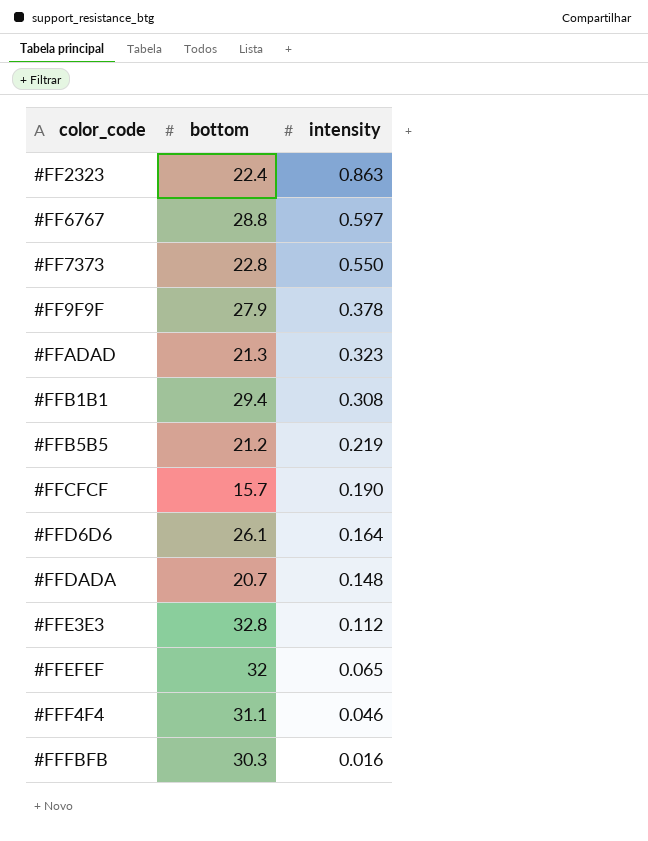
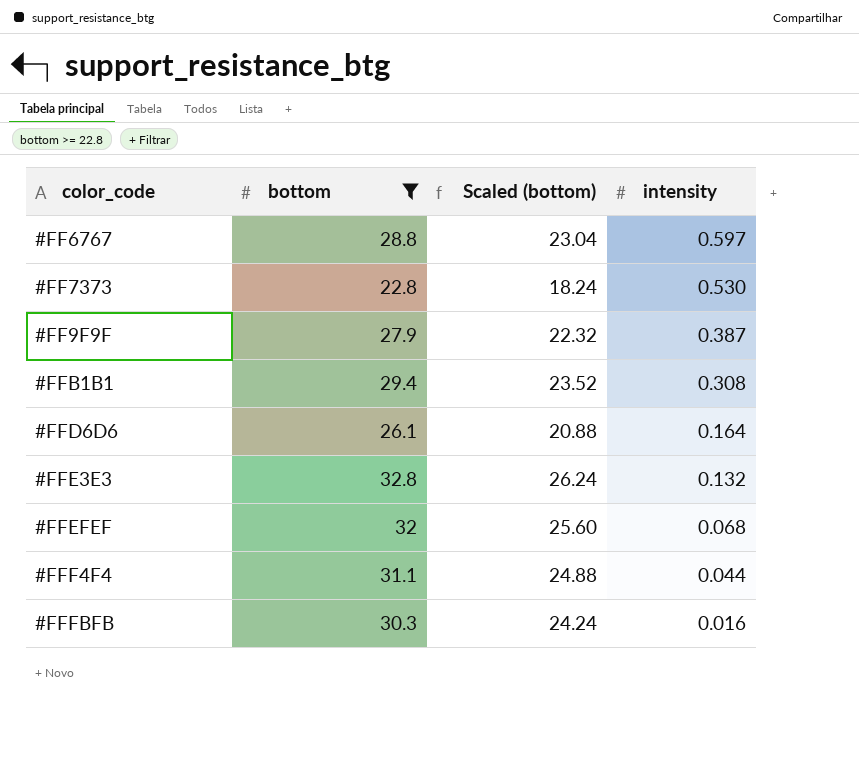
filter: none -> bottom >= 22.8
column Scaled (bottom) | formula: none -> [bottom] * 0.8
#FF7373 | intensity: 0.550 -> 0.530
#FF9F9F | intensity: 0.378 -> 0.387
#FFE3E3 | intensity: 0.112 -> 0.132
#FFEFEF | intensity: 0.065 -> 0.068
#FFF4F4 | intensity: 0.046 -> 0.044

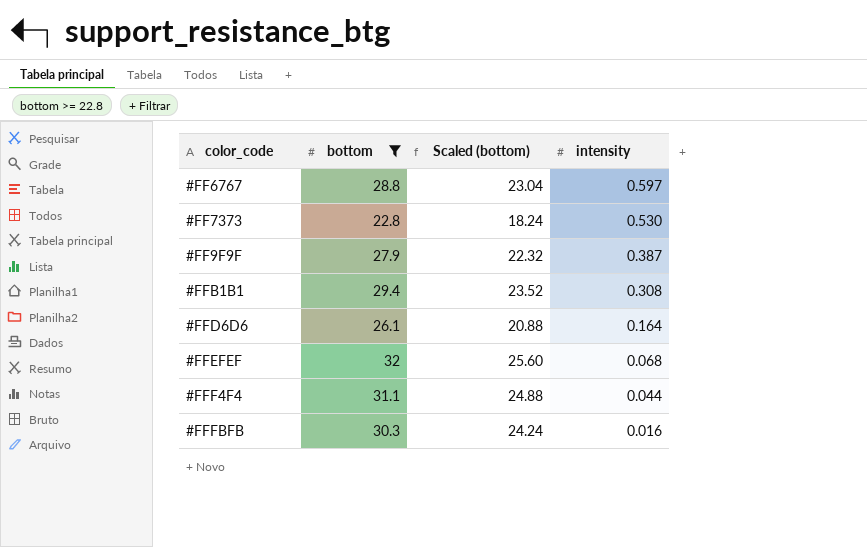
row #FFE3E3: 32.8 | 26.24 | 0.132 -> none

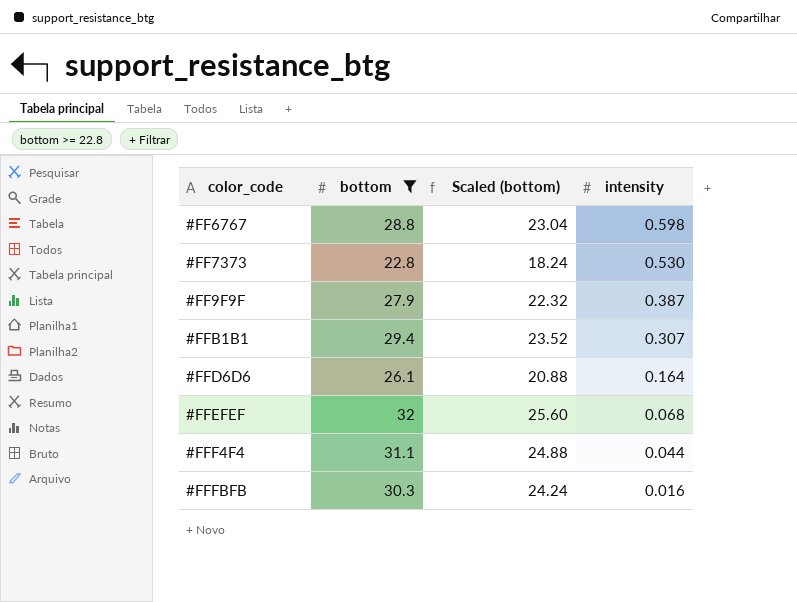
#FF6767 | intensity: 0.597 -> 0.598
#FFB1B1 | intensity: 0.308 -> 0.307

